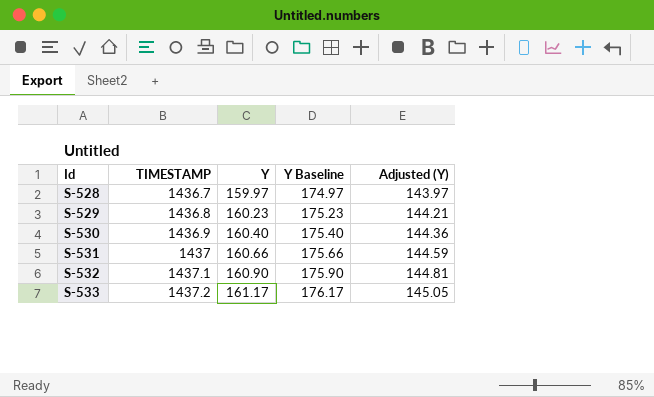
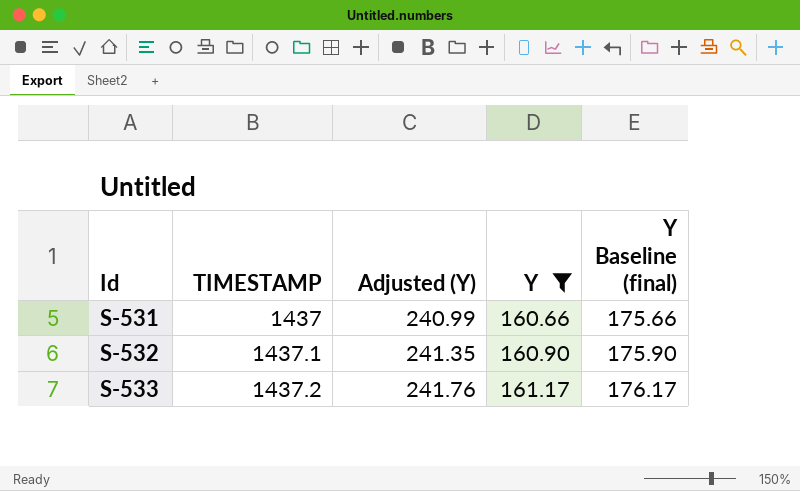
filter: none -> Y >= 160.66
column Adjusted (Y) | formula: [Y] * 0.9 -> [Y] * 1.5
column Adjusted (Y) | position: 5 -> 3
column name: Y Baseline -> Y Baseline (final)

